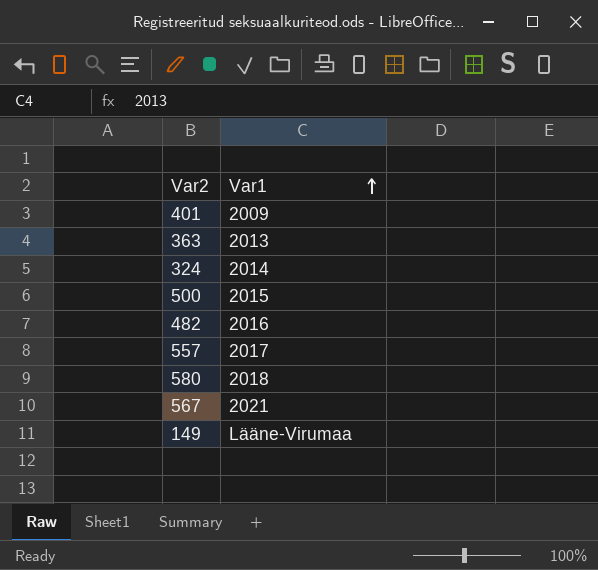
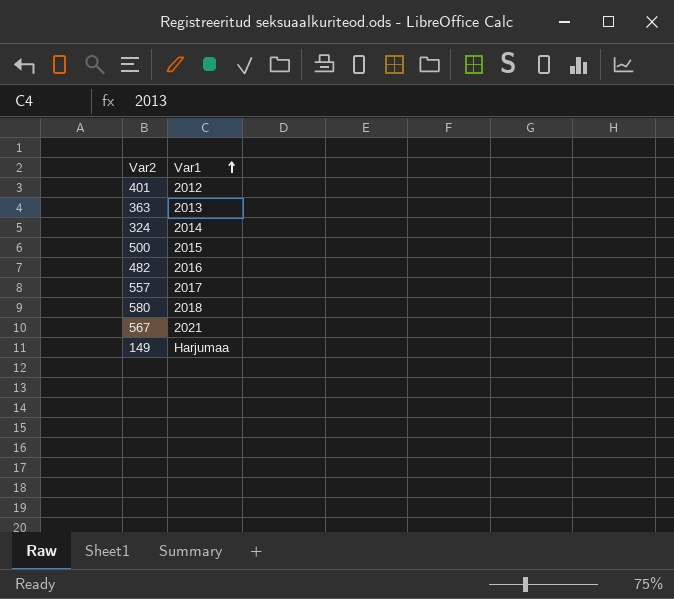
401 | Var1: 2009 -> 2012
149 | Var1: Lääne-Virumaa -> Harjumaa

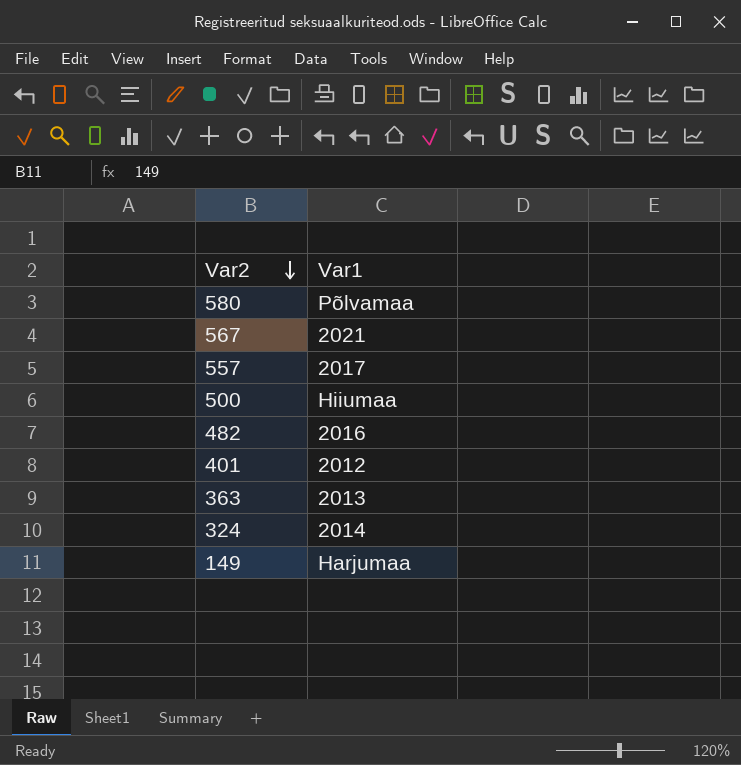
row order: Var1 ascending -> Var2 descending
580 | Var1: 2018 -> Põlvamaa
500 | Var1: 2015 -> Hiiumaa

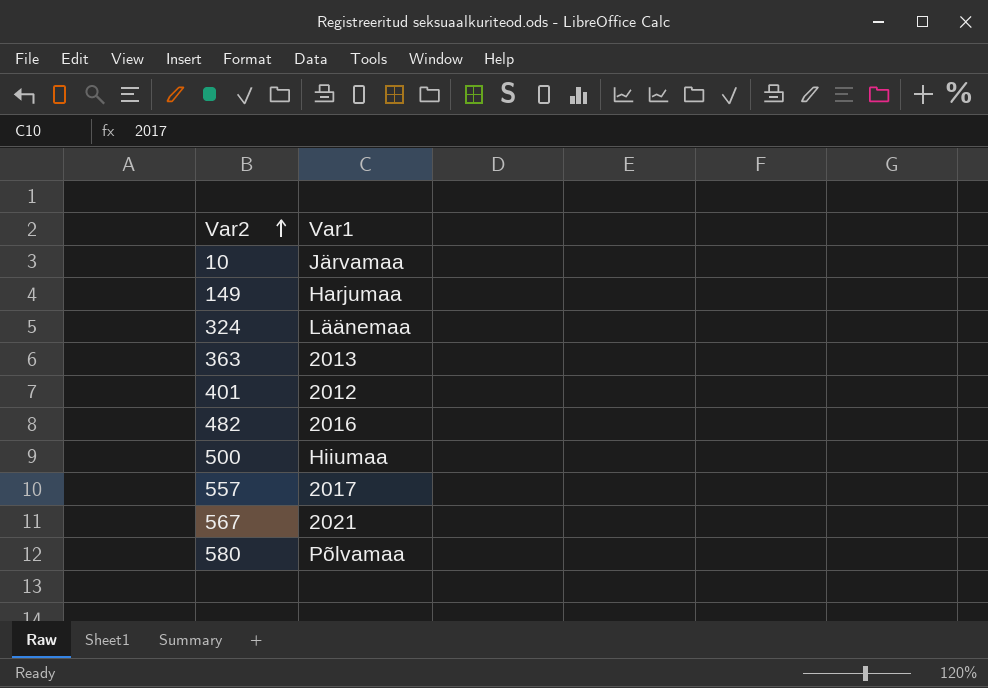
row order: Var2 descending -> Var2 ascending
row 10: none -> Järvamaa
324 | Var1: 2014 -> Läänemaa

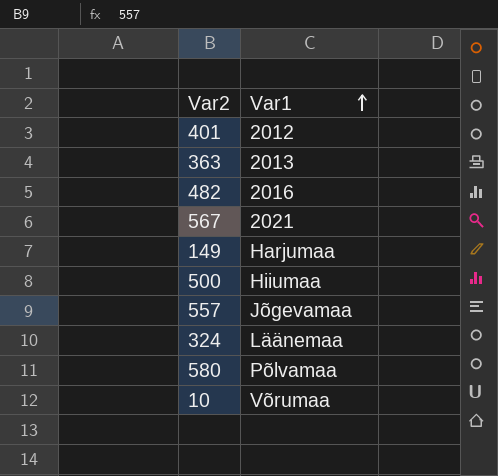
row order: Var2 ascending -> Var1 ascending
557 | Var1: 2017 -> Jõgevamaa
10 | Var1: Järvamaa -> Võrumaa

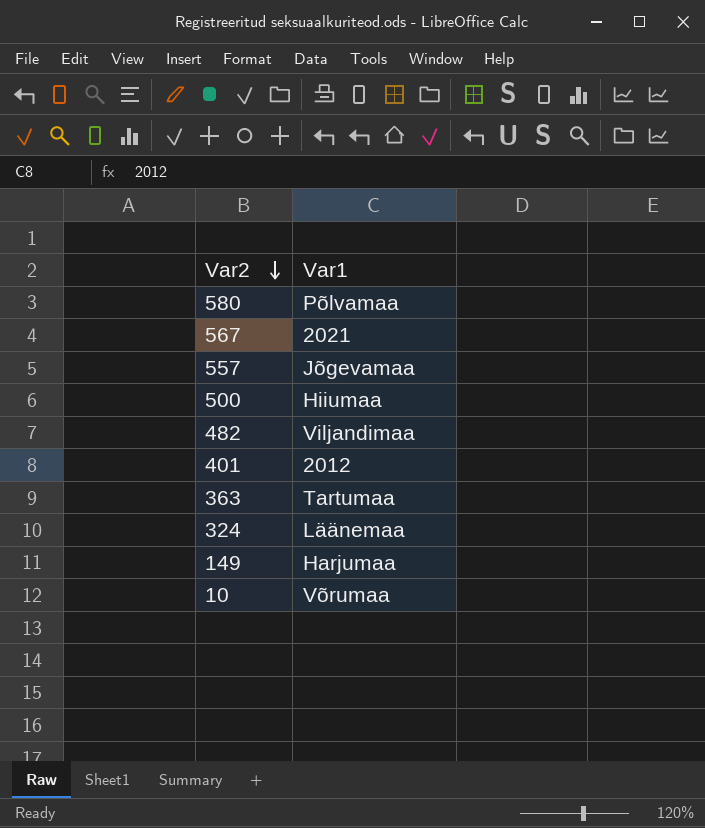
row order: Var1 ascending -> Var2 descending
482 | Var1: 2016 -> Viljandimaa
363 | Var1: 2013 -> Tartumaa

